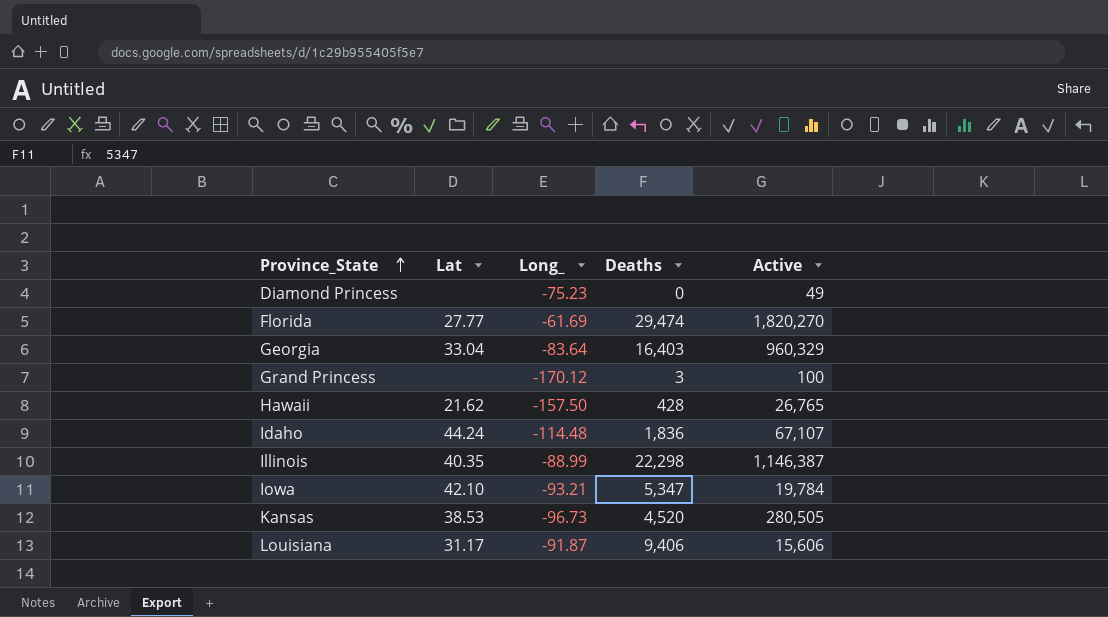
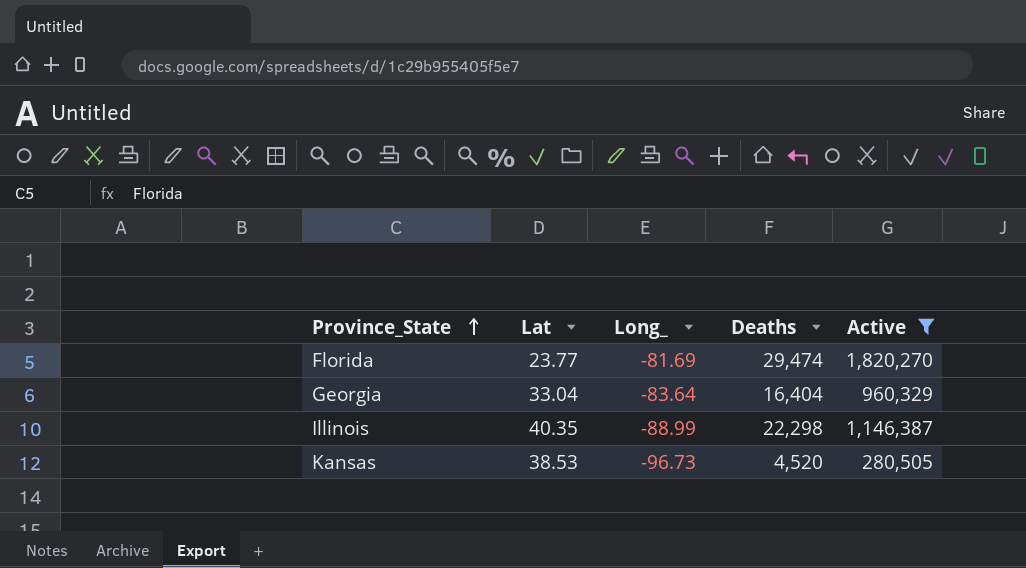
filter: none -> Active >= 280,505
Florida | Lat: 27.77 -> 23.77
Florida | Long_: -61.69 -> -81.69
Georgia | Deaths: 16,403 -> 16,404

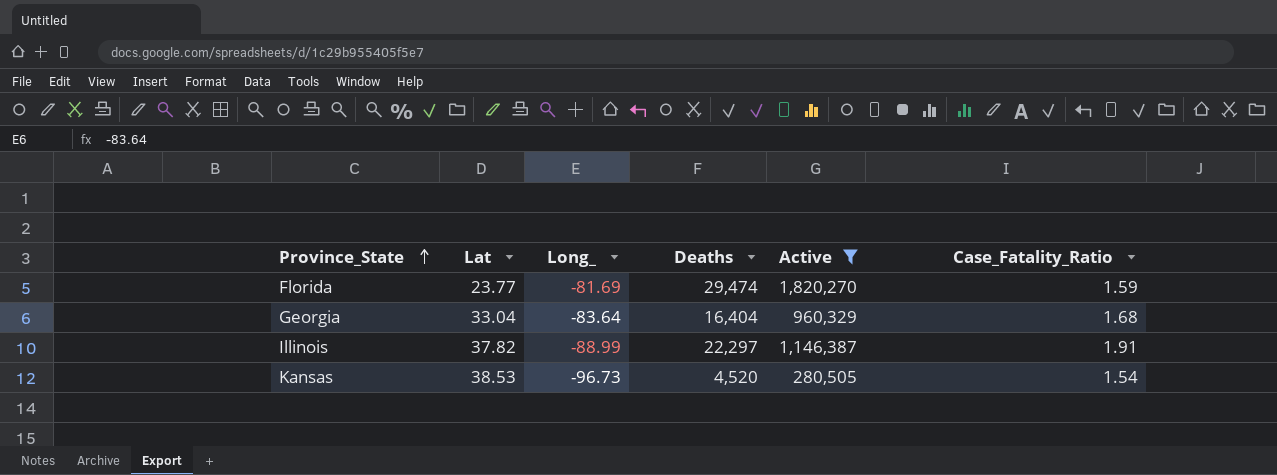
column Case_Fatality_Ratio | position: none -> 6
Illinois | Lat: 40.35 -> 37.82
Illinois | Deaths: 22,298 -> 22,297

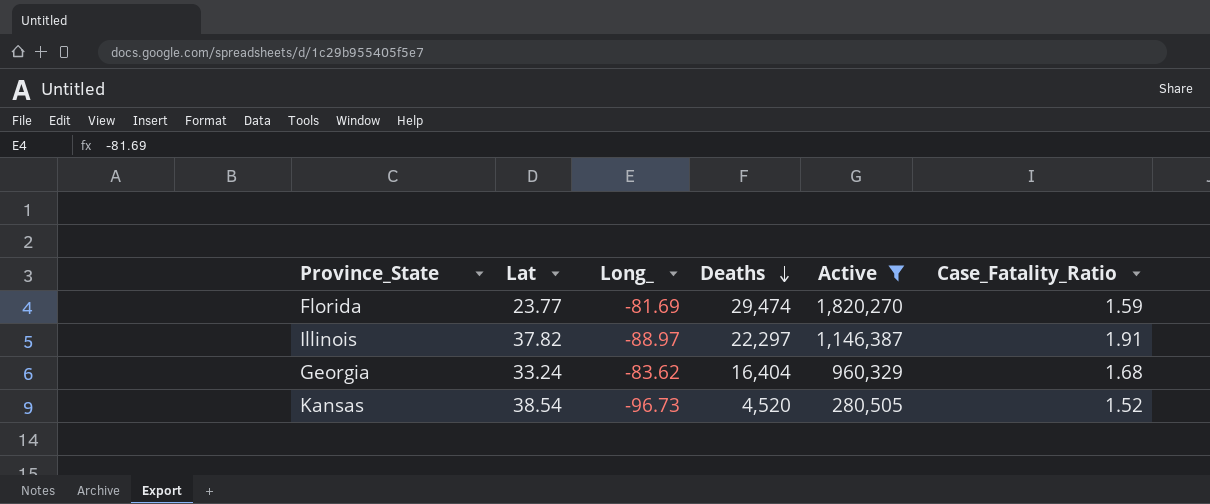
row order: Province_State ascending -> Deaths descending
Illinois | Long_: -88.99 -> -88.97
Georgia | Lat: 33.04 -> 33.24
Georgia | Long_: -83.64 -> -83.62
Kansas | Lat: 38.53 -> 38.54
Kansas | Case_Fatality_Ratio: 1.54 -> 1.52

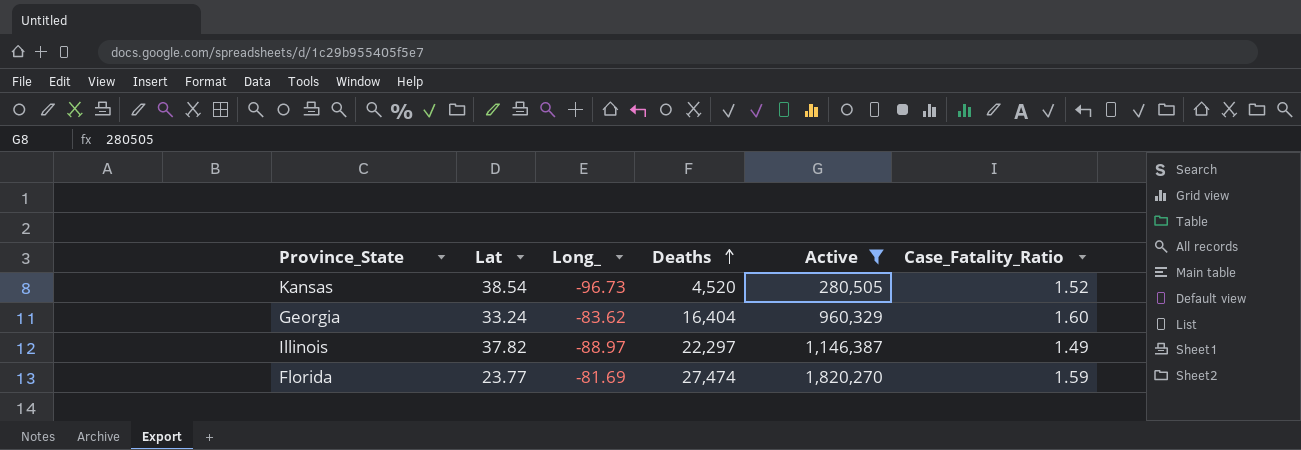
row order: Deaths descending -> Deaths ascending
Georgia | Case_Fatality_Ratio: 1.68 -> 1.60
Illinois | Case_Fatality_Ratio: 1.91 -> 1.49
Florida | Deaths: 29,474 -> 27,474

